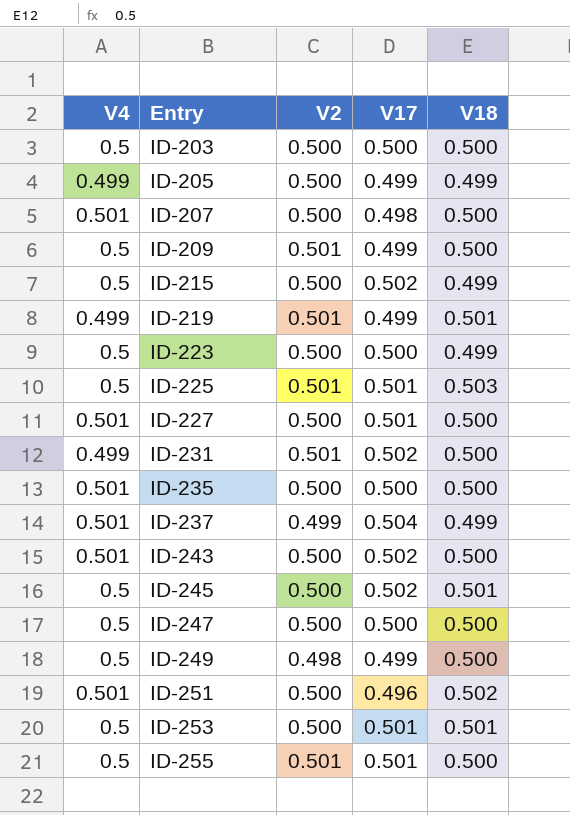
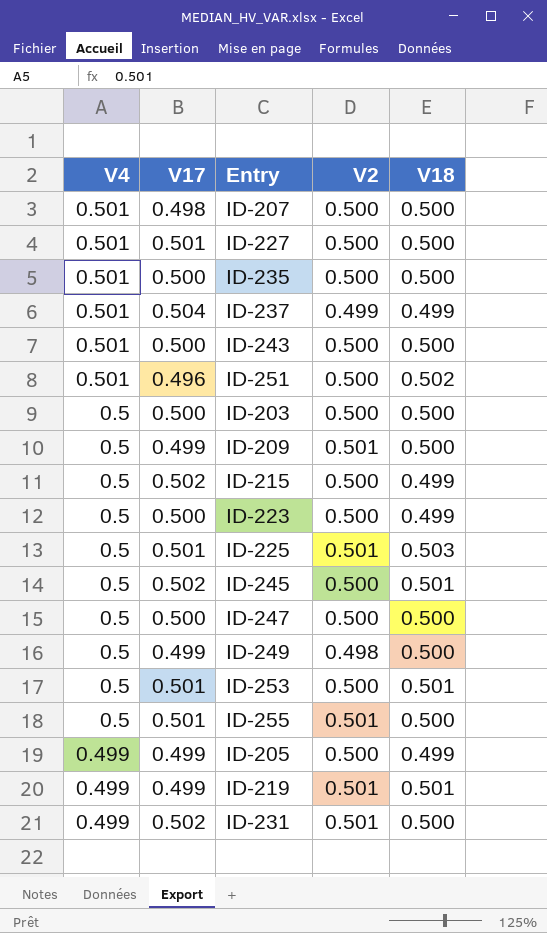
row order: Entry ascending -> V4 descending
column V17 | position: 4 -> 2
ID-243 | V17: 0.502 -> 0.500

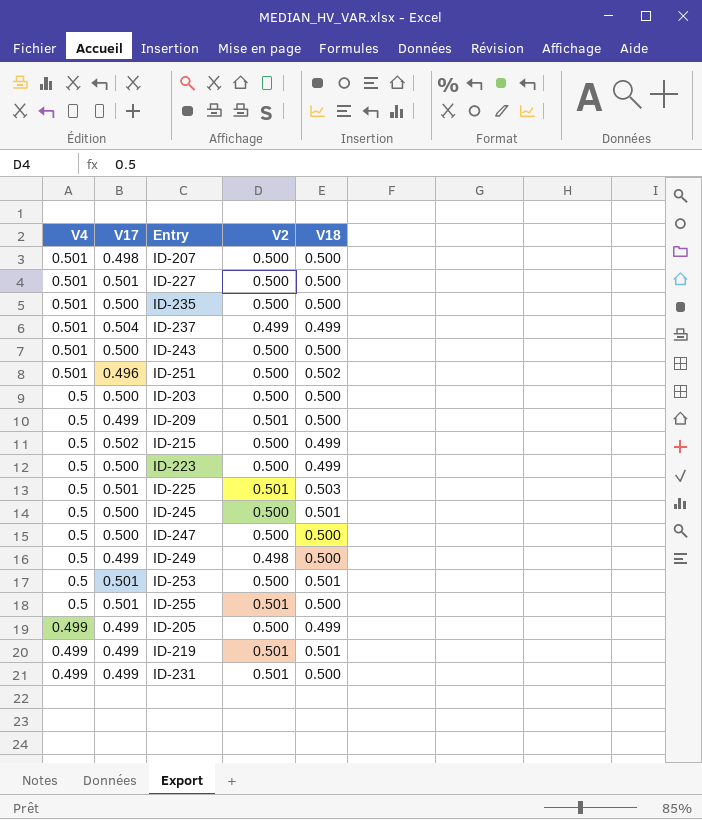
ID-245 | V17: 0.502 -> 0.500
ID-231 | V17: 0.502 -> 0.499

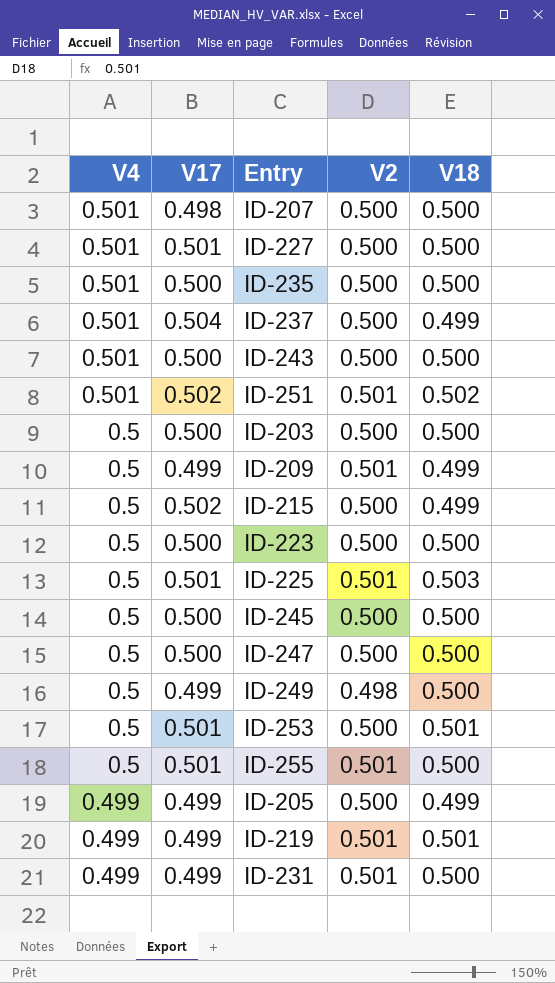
ID-237 | V2: 0.499 -> 0.500
ID-251 | V17: 0.496 -> 0.502
ID-251 | V2: 0.500 -> 0.501
ID-209 | V18: 0.500 -> 0.499
ID-223 | V18: 0.499 -> 0.500
ID-245 | V18: 0.501 -> 0.500

